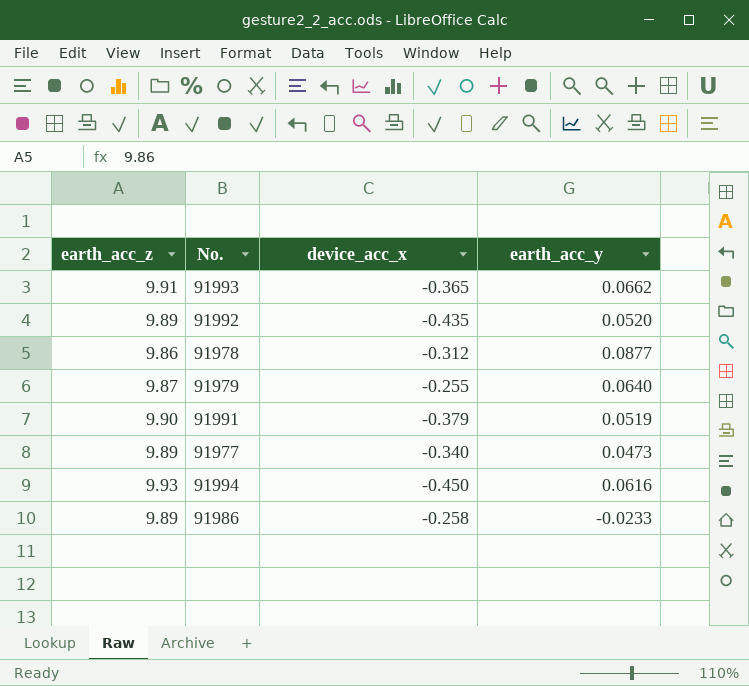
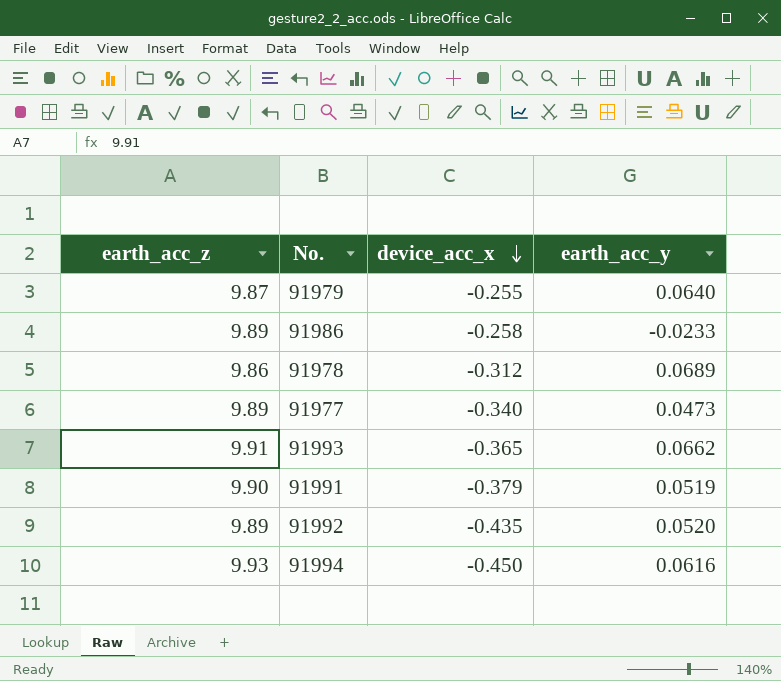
row order: none -> device_acc_x descending
91978 | earth_acc_y: 0.0877 -> 0.0689

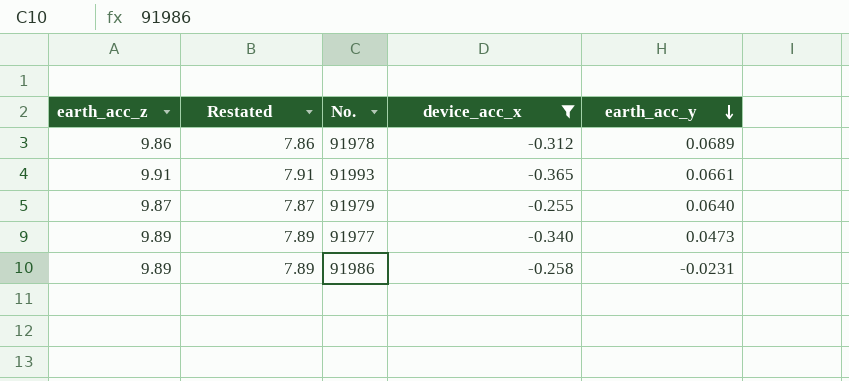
filter: none -> device_acc_x >= -0.365
row order: device_acc_x descending -> earth_acc_y descending
column Restated | formula: none -> [earth_acc_z] - 2
91993 | earth_acc_y: 0.0662 -> 0.0661
91986 | earth_acc_y: -0.0233 -> -0.0231

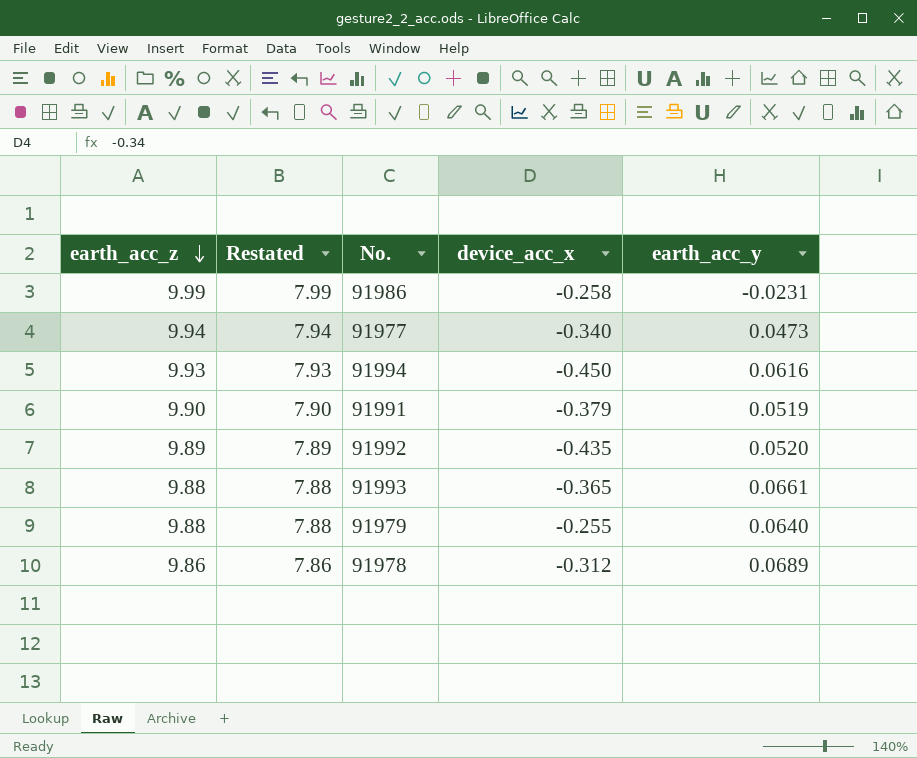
filter: device_acc_x >= -0.365 -> none
row order: earth_acc_y descending -> earth_acc_z descending
91986 | earth_acc_z: 9.89 -> 9.99
91986 | Restated: 7.89 -> 7.99
91977 | earth_acc_z: 9.89 -> 9.94
91977 | Restated: 7.89 -> 7.94
91993 | earth_acc_z: 9.91 -> 9.88
91993 | Restated: 7.91 -> 7.88
91979 | earth_acc_z: 9.87 -> 9.88
91979 | Restated: 7.87 -> 7.88

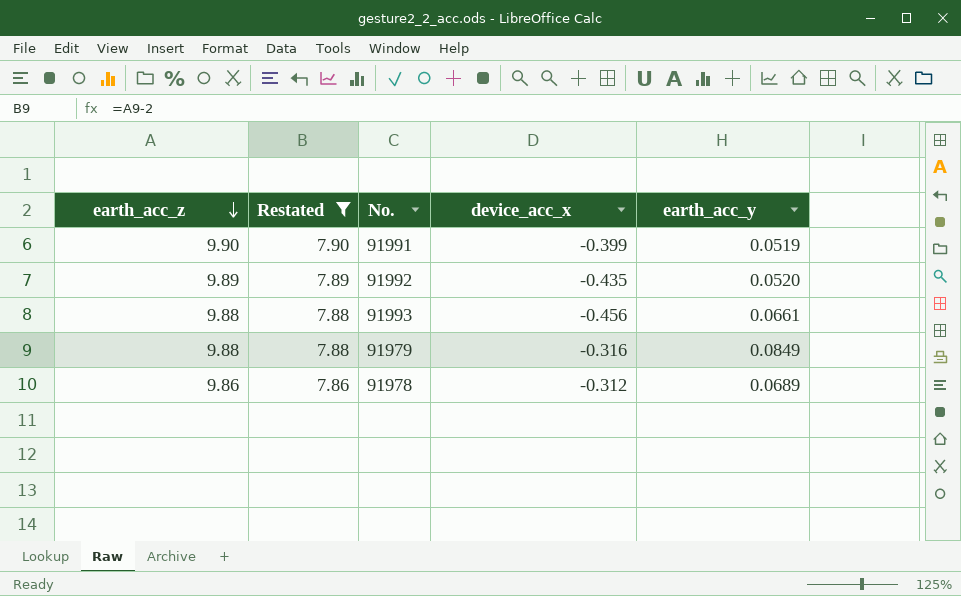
filter: none -> Restated <= 7.90
91991 | device_acc_x: -0.379 -> -0.399
91993 | device_acc_x: -0.365 -> -0.456
91979 | device_acc_x: -0.255 -> -0.316
91979 | earth_acc_y: 0.0640 -> 0.0849

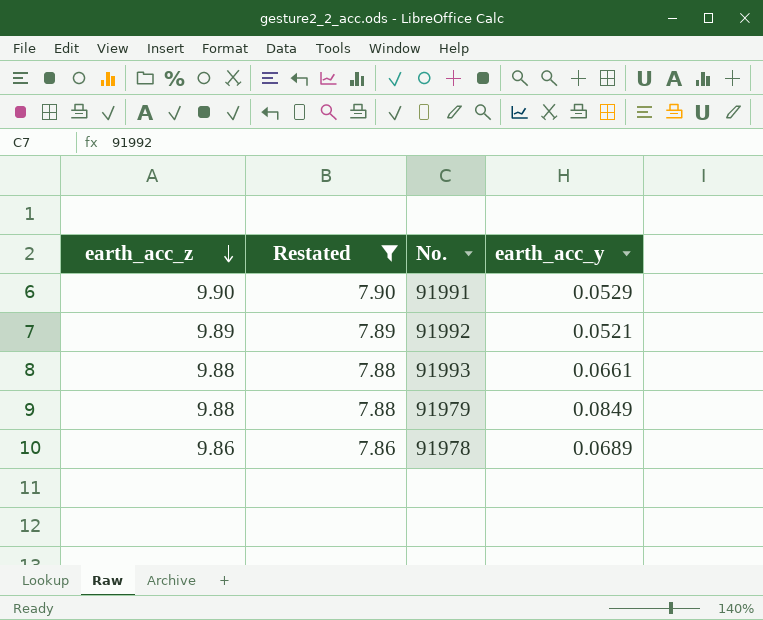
column device_acc_x | position: 4 -> none
91991 | earth_acc_y: 0.0519 -> 0.0529
91992 | earth_acc_y: 0.0520 -> 0.0521

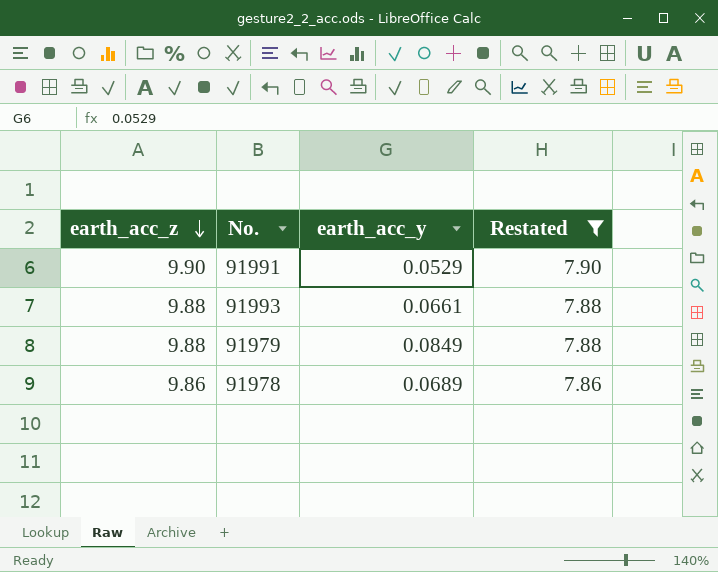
column Restated | position: 2 -> 4
row 91992: 9.89 | 7.89 | 0.0521 -> none

